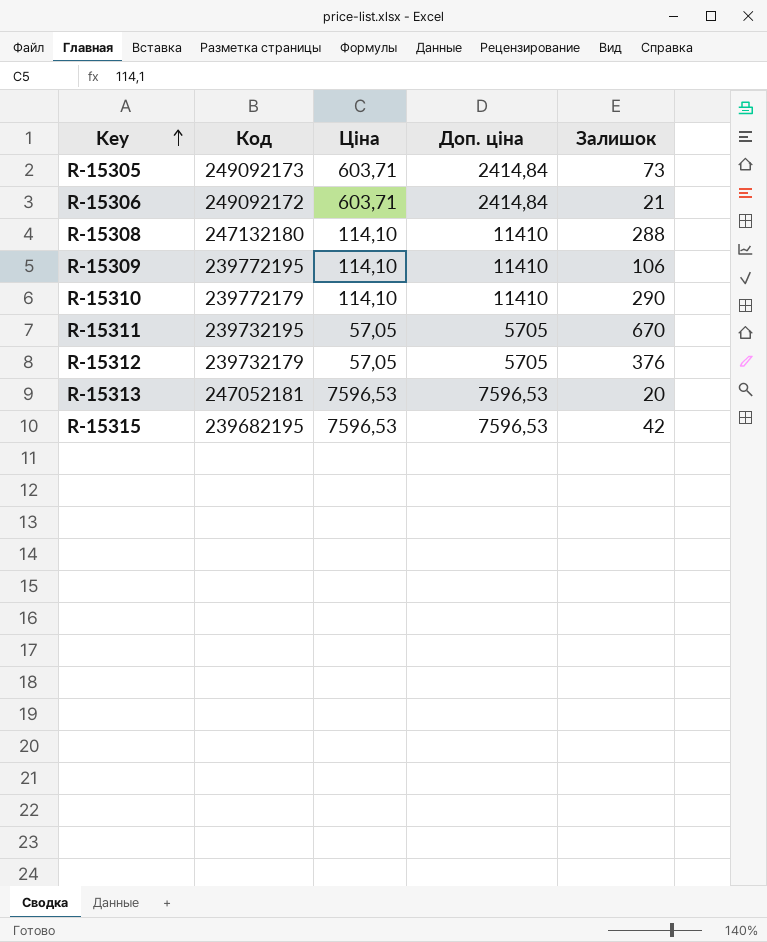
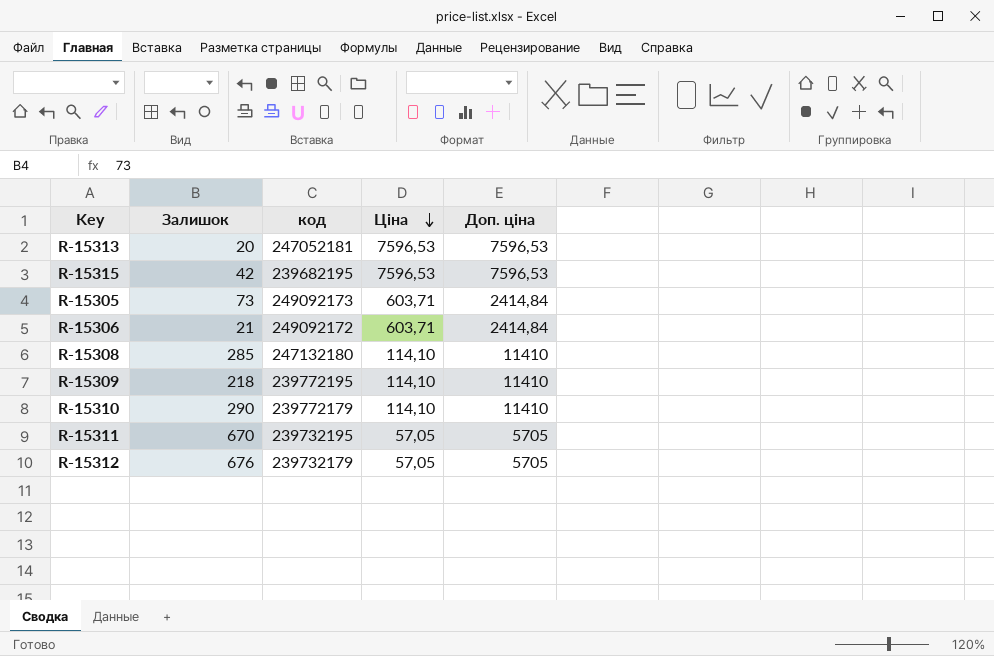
row order: Key ascending -> Ціна descending
column Залишок | position: 5 -> 2
column name: Код -> код
R-15308 | Залишок: 288 -> 285
R-15309 | Залишок: 106 -> 218
R-15312 | Залишок: 376 -> 676

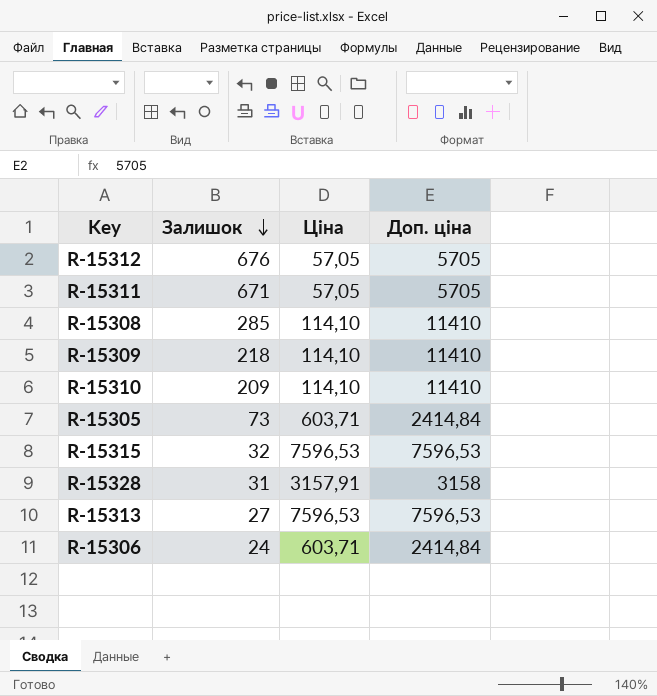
row order: Ціна descending -> Залишок descending
column код | position: 3 -> none
R-15311 | Залишок: 670 -> 671
R-15310 | Залишок: 290 -> 209
R-15315 | Залишок: 42 -> 32
row R-15328: none -> 31 | 3157,91 | 3158
R-15313 | Залишок: 20 -> 27
R-15306 | Залишок: 21 -> 24

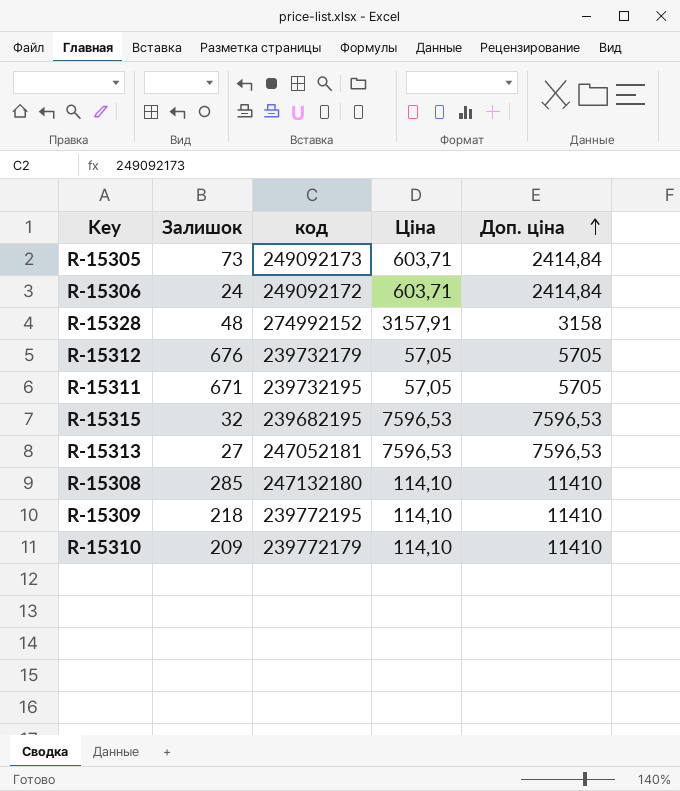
row order: Залишок descending -> Доп. ціна ascending
column код | position: none -> 3
R-15328 | Залишок: 31 -> 48

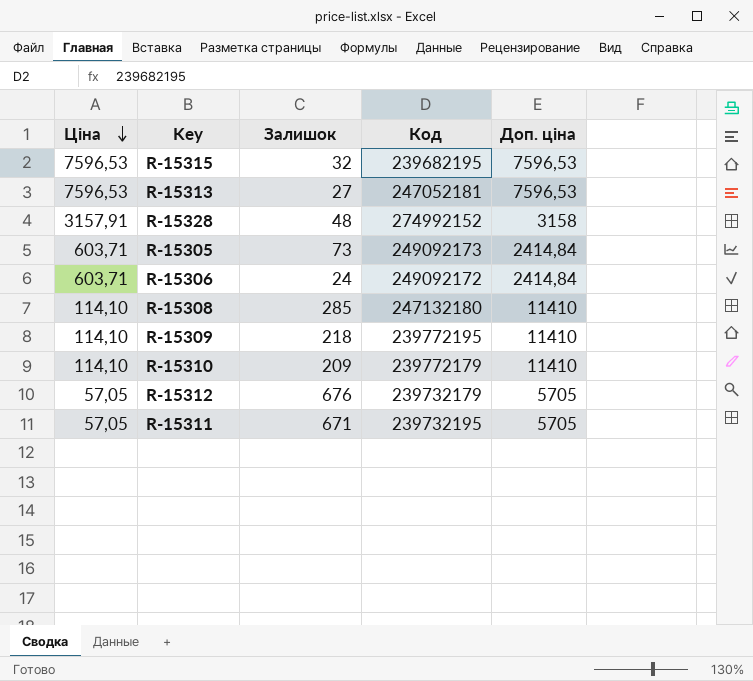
row order: Доп. ціна ascending -> Ціна descending
column Ціна | position: 4 -> 1
column name: код -> Код

